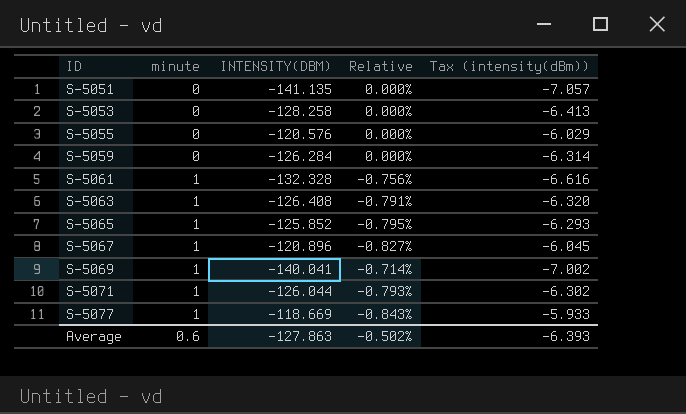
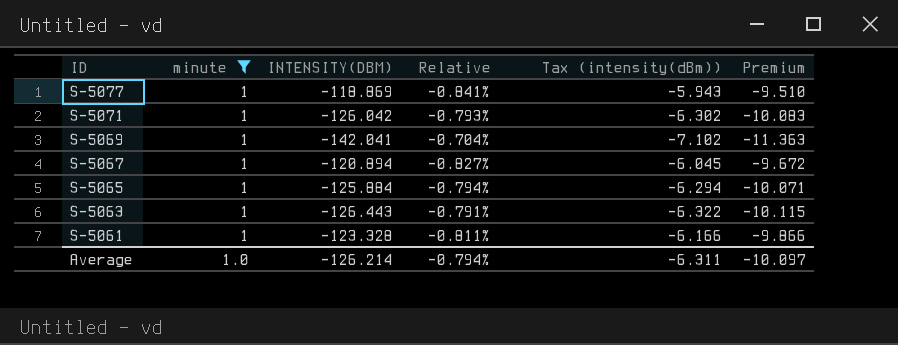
filter: none -> minute = 1
row order: ID ascending -> ID descending
column Premium | formula: none -> [INTENSITY(DBM)] * 0.08
S-5077 | INTENSITY(DBM): -118.669 -> -118.869
S-5077 | Relative: -0.843% -> -0.841%
S-5077 | Tax (intensity(dBm)): -5.933 -> -5.943
S-5071 | INTENSITY(DBM): -126.044 -> -126.042
S-5069 | INTENSITY(DBM): -140.041 -> -142.041
S-5069 | Relative: -0.714% -> -0.704%
S-5069 | Tax (intensity(dBm)): -7.002 -> -7.102
S-5067 | INTENSITY(DBM): -120.896 -> -120.894
S-5065 | INTENSITY(DBM): -125.852 -> -125.884
S-5065 | Relative: -0.795% -> -0.794%
S-5065 | Tax (intensity(dBm)): -6.293 -> -6.294
S-5063 | INTENSITY(DBM): -126.408 -> -126.443
S-5063 | Tax (intensity(dBm)): -6.320 -> -6.322
S-5061 | INTENSITY(DBM): -132.328 -> -123.328
S-5061 | Relative: -0.756% -> -0.811%
S-5061 | Tax (intensity(dBm)): -6.616 -> -6.166
Average | minute: 0.6 -> 1.0
Average | INTENSITY(DBM): -127.863 -> -126.214
Average | Relative: -0.502% -> -0.794%
Average | Tax (intensity(dBm)): -6.393 -> -6.311

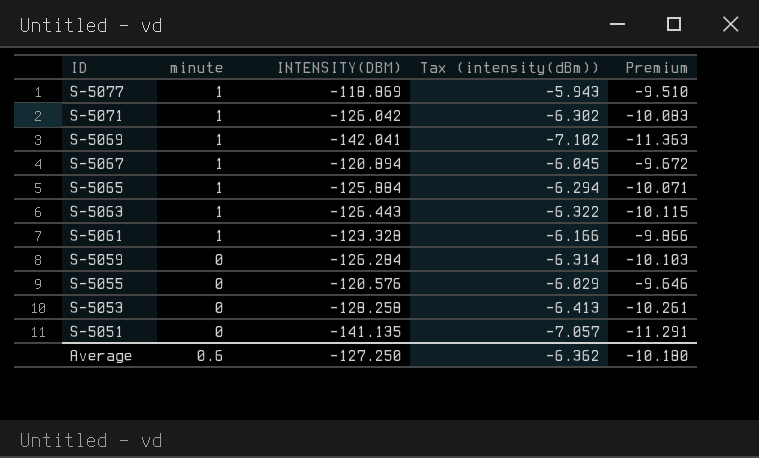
filter: minute = 1 -> none
column Relative | formula: [minute] / [INTENSITY(DBM)] -> none
Average | minute: 1.0 -> 0.6
Average | INTENSITY(DBM): -126.214 -> -127.250
Average | Tax (intensity(dBm)): -6.311 -> -6.362
Average | Premium: -10.097 -> -10.180

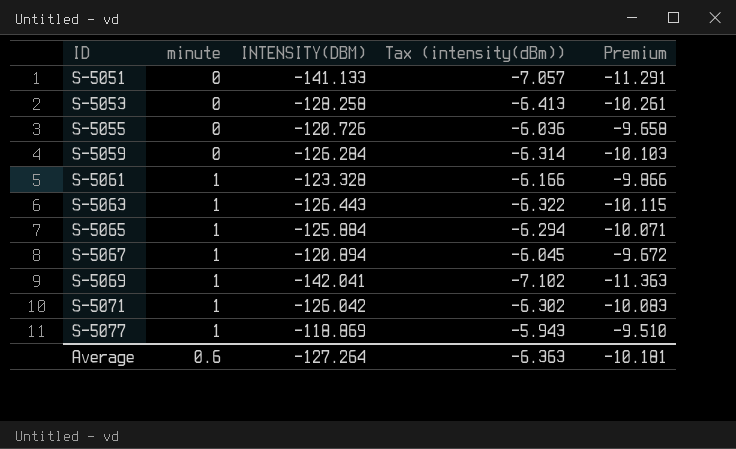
row order: ID descending -> ID ascending
S-5051 | INTENSITY(DBM): -141.135 -> -141.133
S-5055 | INTENSITY(DBM): -120.576 -> -120.726
S-5055 | Tax (intensity(dBm)): -6.029 -> -6.036
S-5055 | Premium: -9.646 -> -9.658
Average | INTENSITY(DBM): -127.250 -> -127.264
Average | Tax (intensity(dBm)): -6.362 -> -6.363
Average | Premium: -10.180 -> -10.181

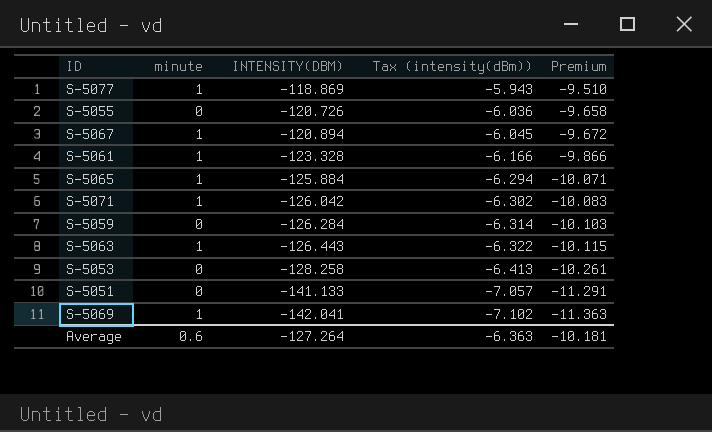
row order: ID ascending -> INTENSITY(DBM) descending

